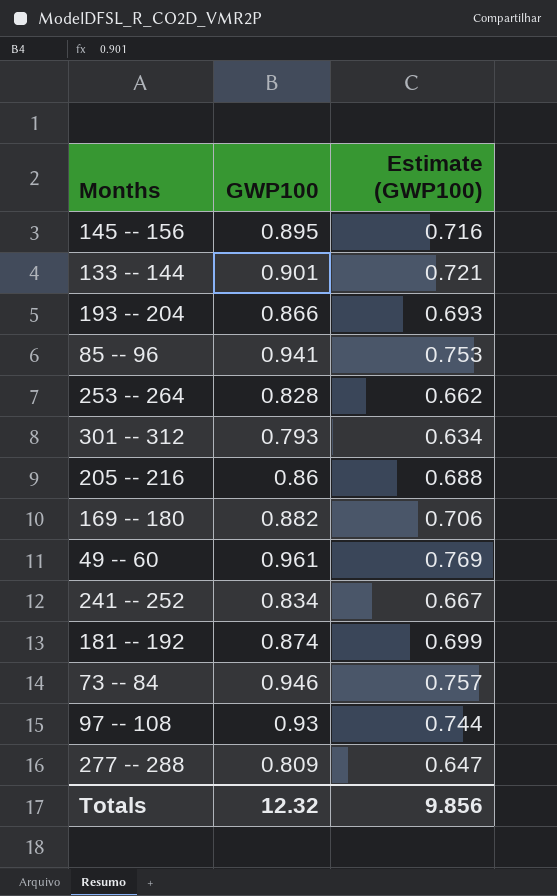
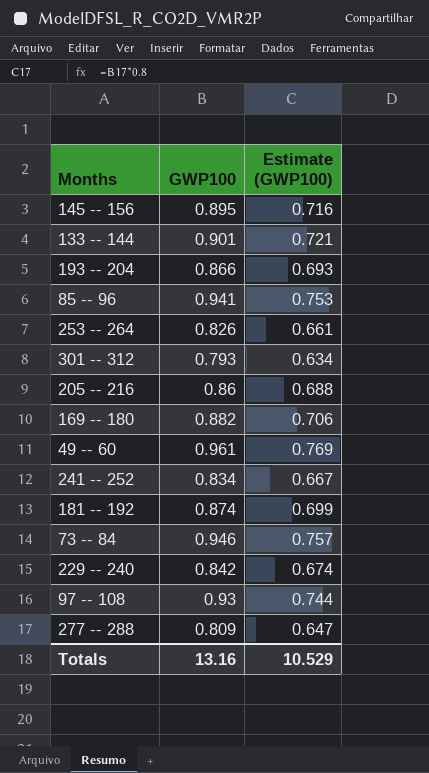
253 -- 264 | GWP100: 0.828 -> 0.826
253 -- 264 | Estimate (GWP100): 0.662 -> 0.661
row 229 -- 240: none -> 0.842 | 0.674
Totals | GWP100: 12.32 -> 13.16
Totals | Estimate (GWP100): 9.856 -> 10.529

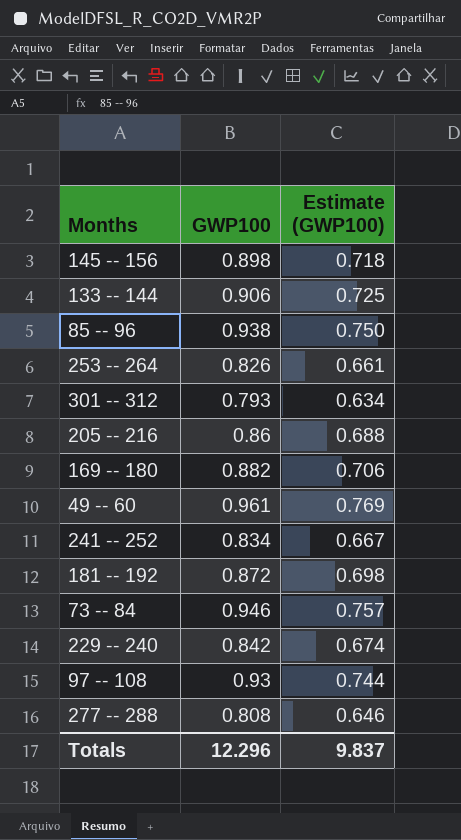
row 193 -- 204: 0.866 | 0.693 -> none
145 -- 156 | GWP100: 0.895 -> 0.898
145 -- 156 | Estimate (GWP100): 0.716 -> 0.718
133 -- 144 | GWP100: 0.901 -> 0.906
133 -- 144 | Estimate (GWP100): 0.721 -> 0.725
85 -- 96 | GWP100: 0.941 -> 0.938
85 -- 96 | Estimate (GWP100): 0.753 -> 0.750
181 -- 192 | GWP100: 0.874 -> 0.872
181 -- 192 | Estimate (GWP100): 0.699 -> 0.698
277 -- 288 | GWP100: 0.809 -> 0.808
277 -- 288 | Estimate (GWP100): 0.647 -> 0.646
Totals | GWP100: 13.16 -> 12.296
Totals | Estimate (GWP100): 10.529 -> 9.837

